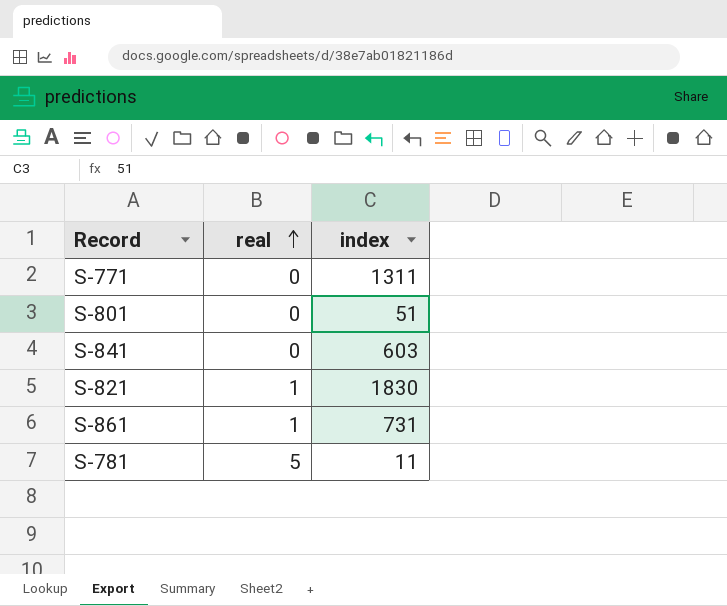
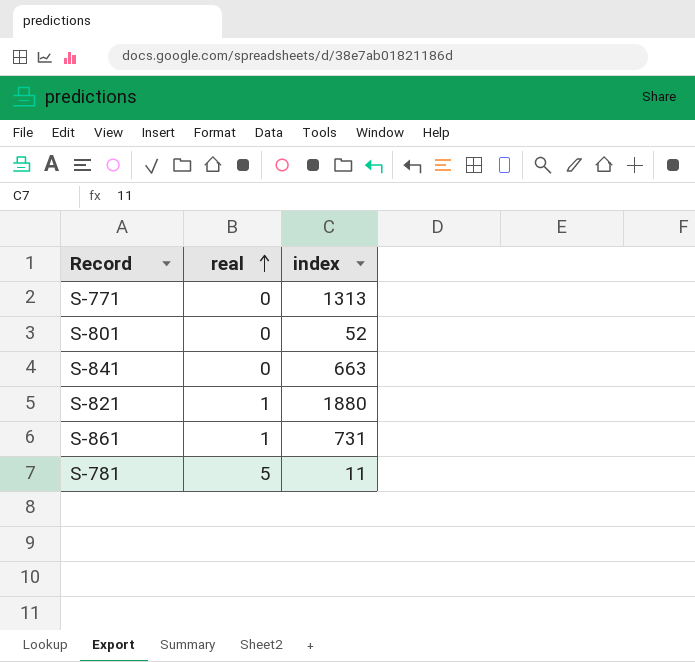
S-771 | index: 1311 -> 1313
S-801 | index: 51 -> 52
S-841 | index: 603 -> 663
S-821 | index: 1830 -> 1880

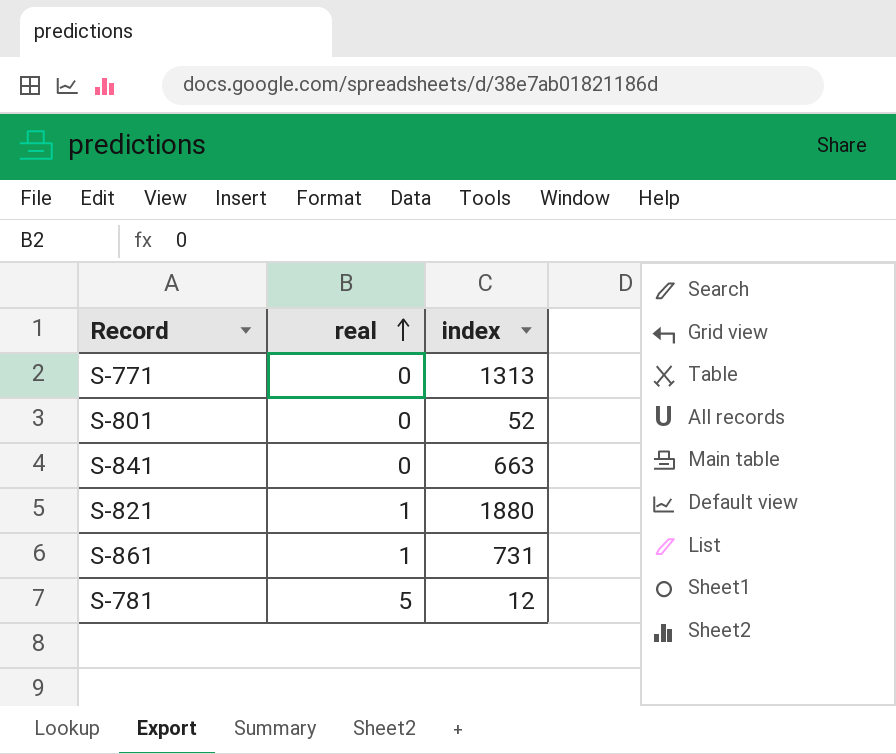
S-781 | index: 11 -> 12

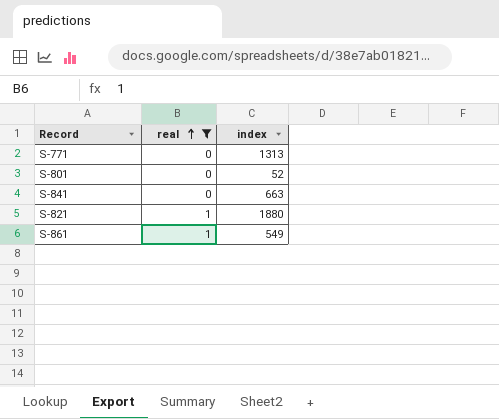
filter: none -> real != 5
S-861 | index: 731 -> 549

